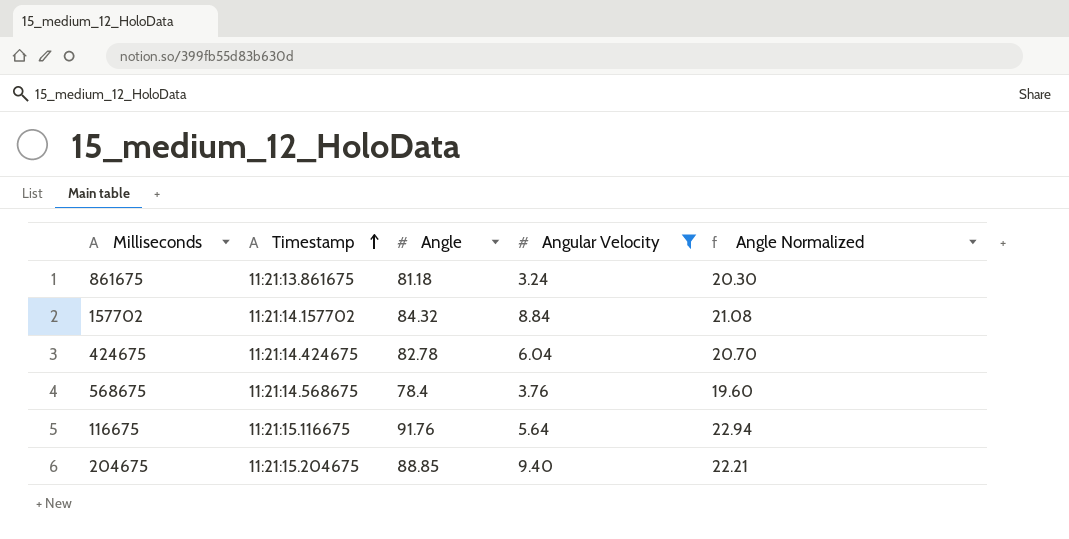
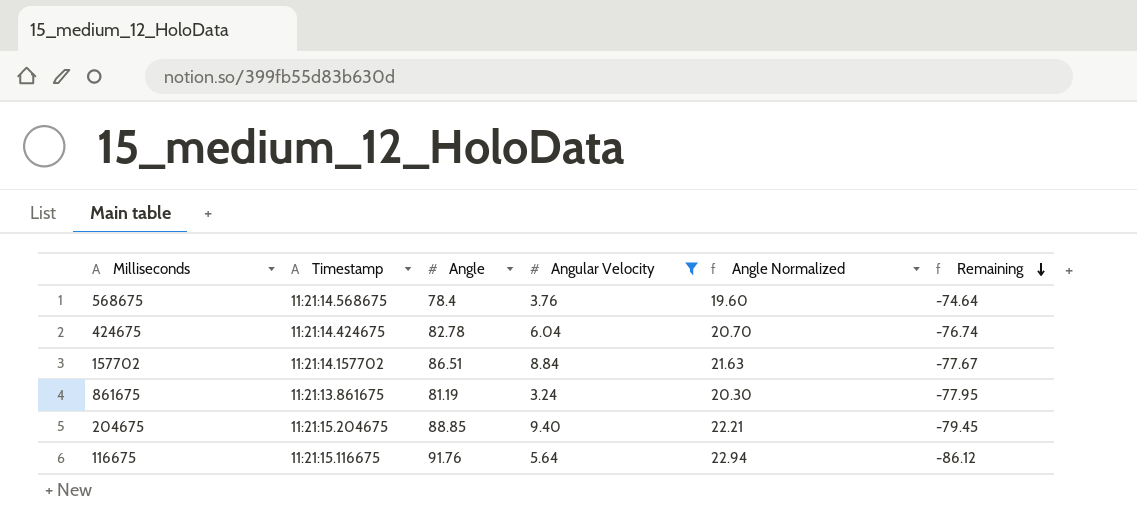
row order: Timestamp ascending -> Remaining descending
column Remaining | formula: none -> [Angular Velocity] - [Angle]
157702 | Angle: 84.32 -> 86.51
157702 | Angle Normalized: 21.08 -> 21.63
861675 | Angle: 81.18 -> 81.19

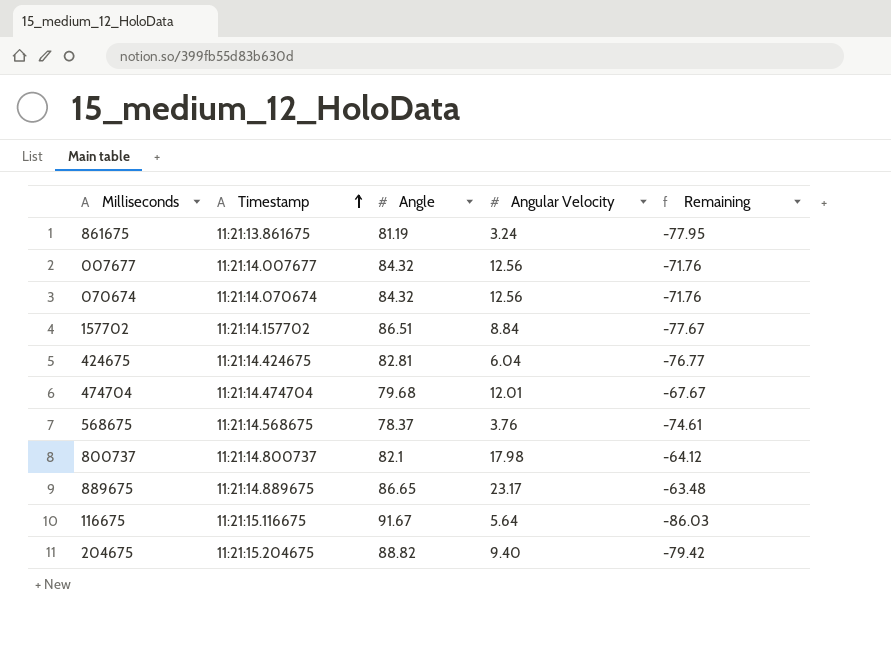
filter: Angular Velocity <= 9.40 -> none
row order: Remaining descending -> Timestamp ascending
column Angle Normalized | formula: [Angle] * 0.25 -> none
424675 | Angle: 82.78 -> 82.81
424675 | Remaining: -76.74 -> -76.77
568675 | Angle: 78.4 -> 78.37
568675 | Remaining: -74.64 -> -74.61
116675 | Angle: 91.76 -> 91.67
116675 | Remaining: -86.12 -> -86.03
204675 | Angle: 88.85 -> 88.82
204675 | Remaining: -79.45 -> -79.42

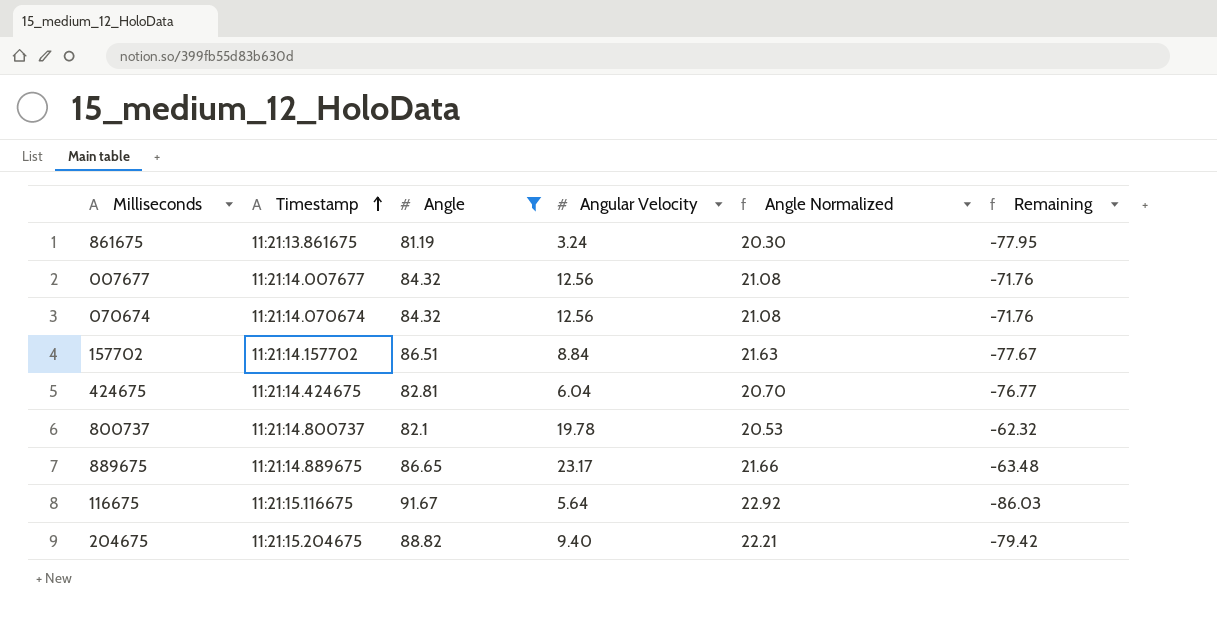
filter: none -> Angle >= 81.19
column Angle Normalized | formula: none -> [Angle] * 0.25
800737 | Angular Velocity: 17.98 -> 19.78
800737 | Remaining: -64.12 -> -62.32

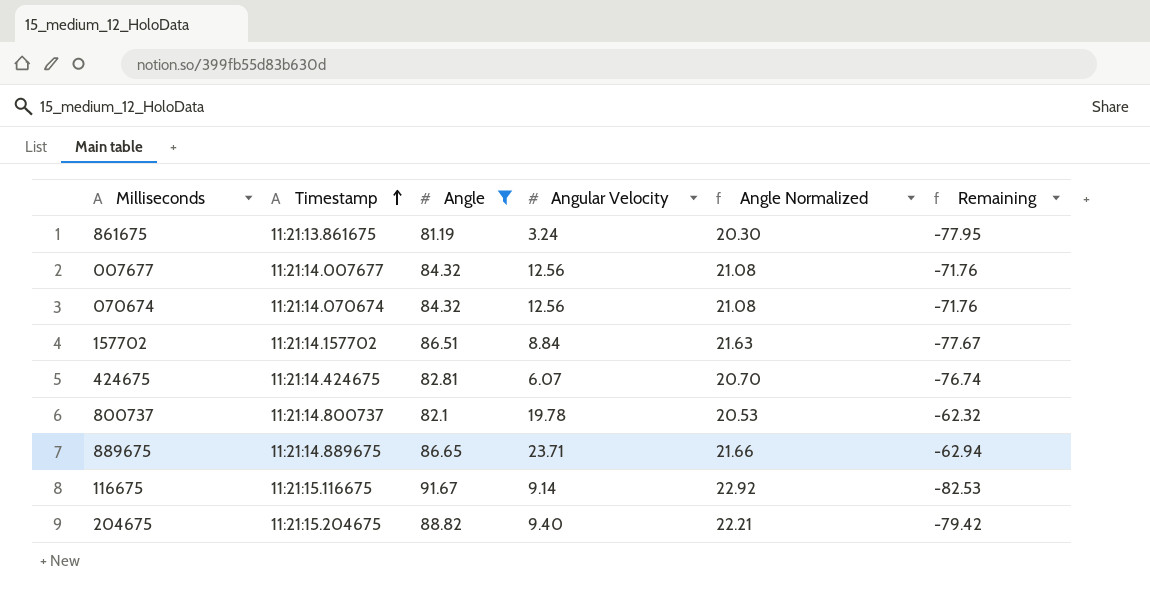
424675 | Angular Velocity: 6.04 -> 6.07
424675 | Remaining: -76.77 -> -76.74
889675 | Angular Velocity: 23.17 -> 23.71
889675 | Remaining: -63.48 -> -62.94
116675 | Angular Velocity: 5.64 -> 9.14
116675 | Remaining: -86.03 -> -82.53

